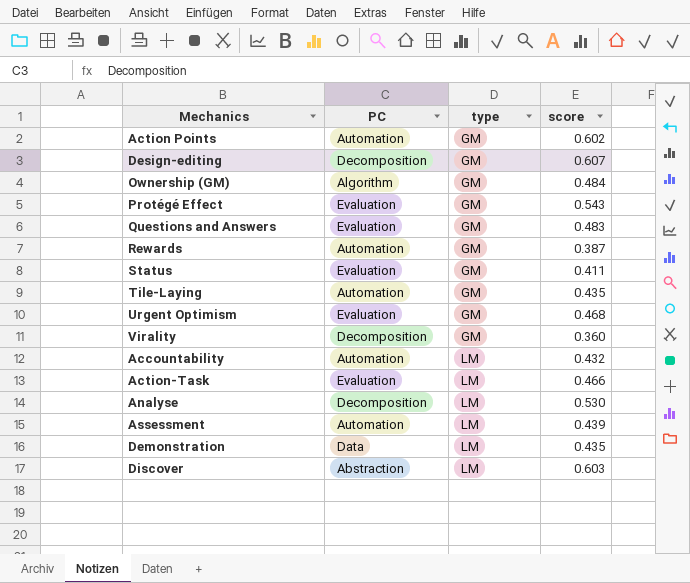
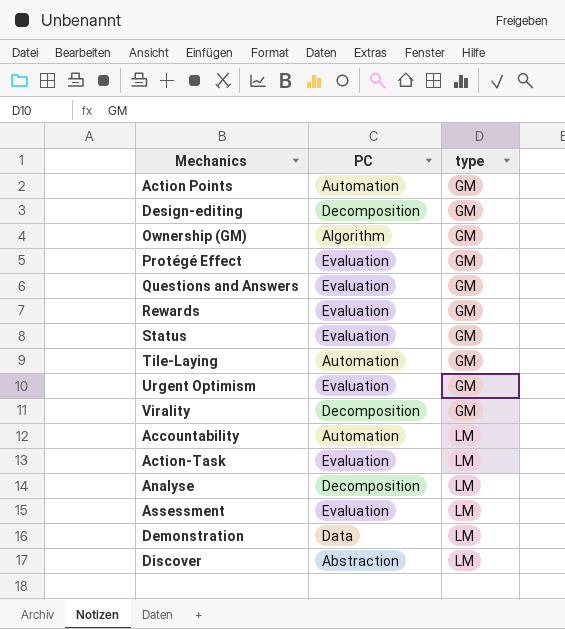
column score | position: 4 -> none
Rewards | PC: Automation -> Evaluation
Assessment | PC: Automation -> Evaluation

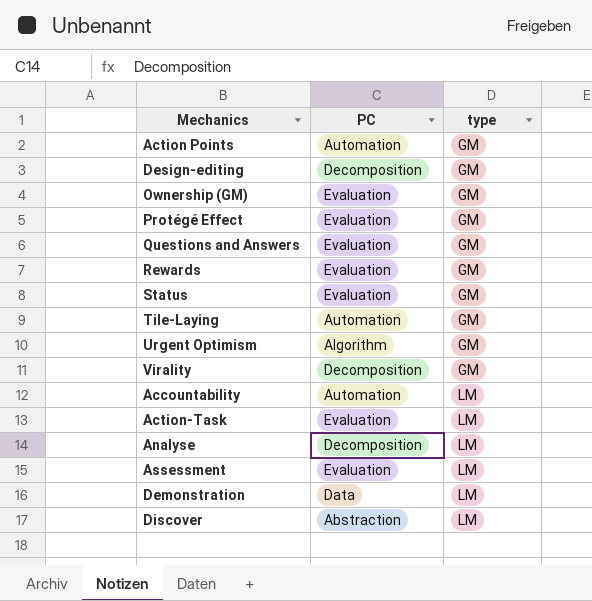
Ownership (GM) | PC: Algorithm -> Evaluation
Urgent Optimism | PC: Evaluation -> Algorithm

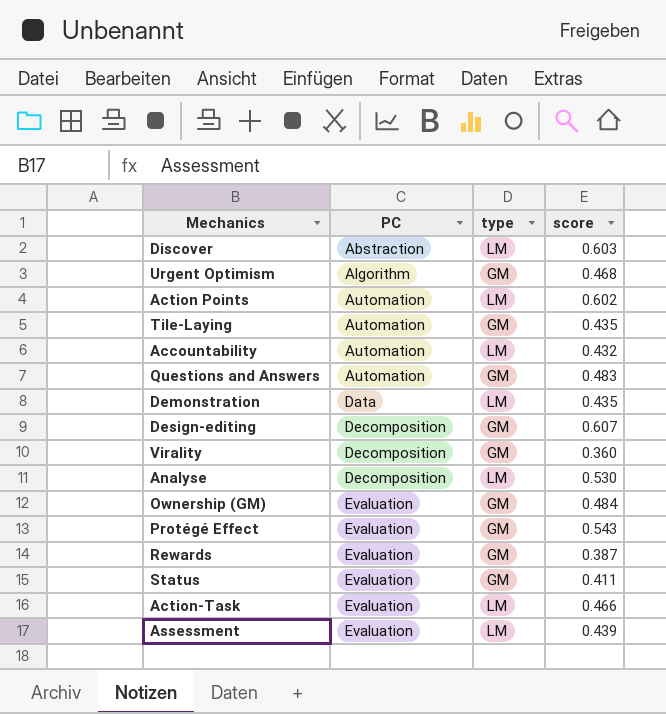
row order: type ascending -> PC ascending
column score | position: none -> 4
Action Points | type: GM -> LM
Questions and Answers | PC: Evaluation -> Automation

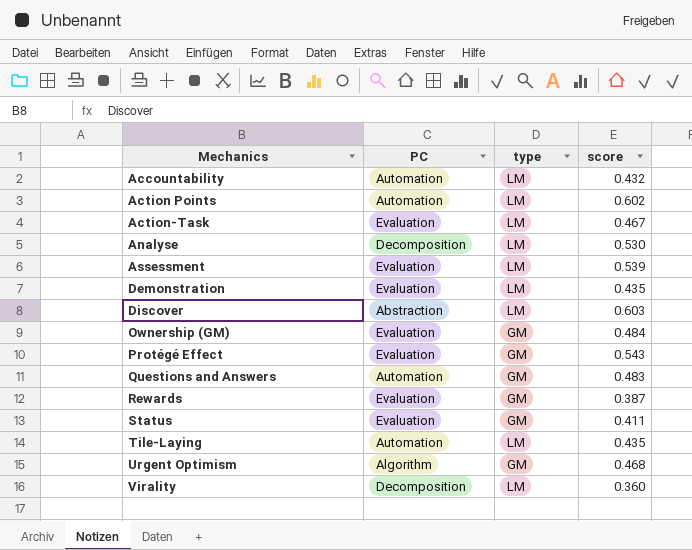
row order: PC ascending -> Mechanics ascending
row Design-editing: Decomposition | GM | 0.607 -> none
Action-Task | score: 0.466 -> 0.467
Assessment | score: 0.439 -> 0.539
Demonstration | PC: Data -> Evaluation
Tile-Laying | type: GM -> LM
Virality | type: GM -> LM

